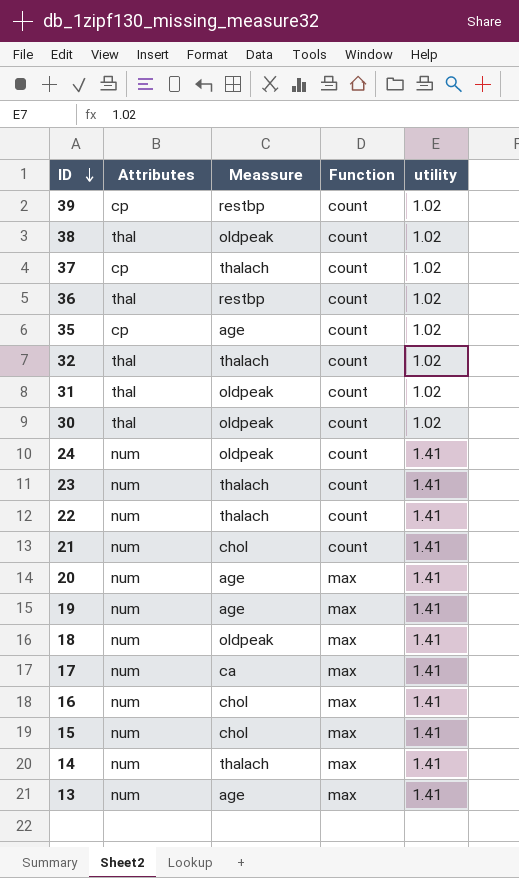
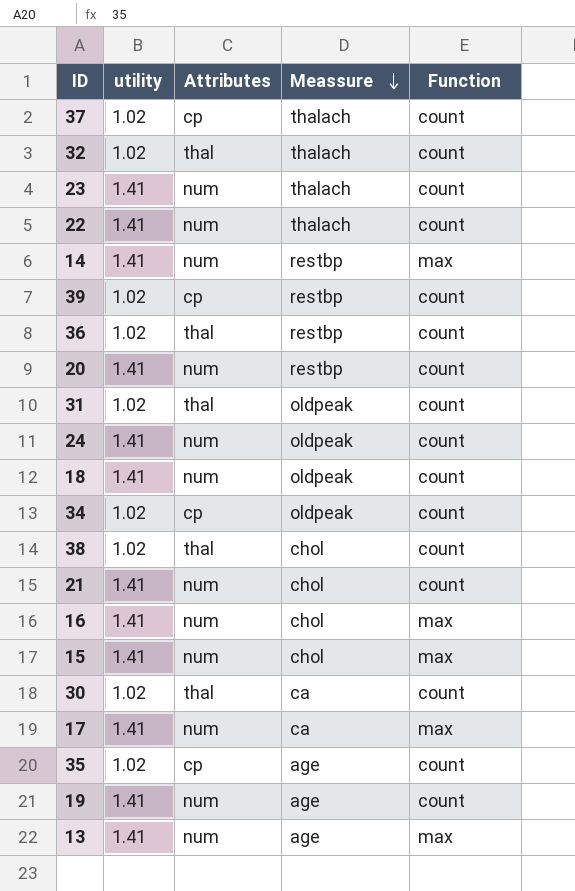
row order: ID descending -> Meassure descending
column utility | position: 5 -> 2
14 | Meassure: thalach -> restbp
20 | Meassure: age -> restbp
20 | Function: max -> count
18 | Function: max -> count
row 34: none -> 1.02 | cp | oldpeak | count
38 | Meassure: oldpeak -> chol
30 | Meassure: oldpeak -> ca
19 | Function: max -> count

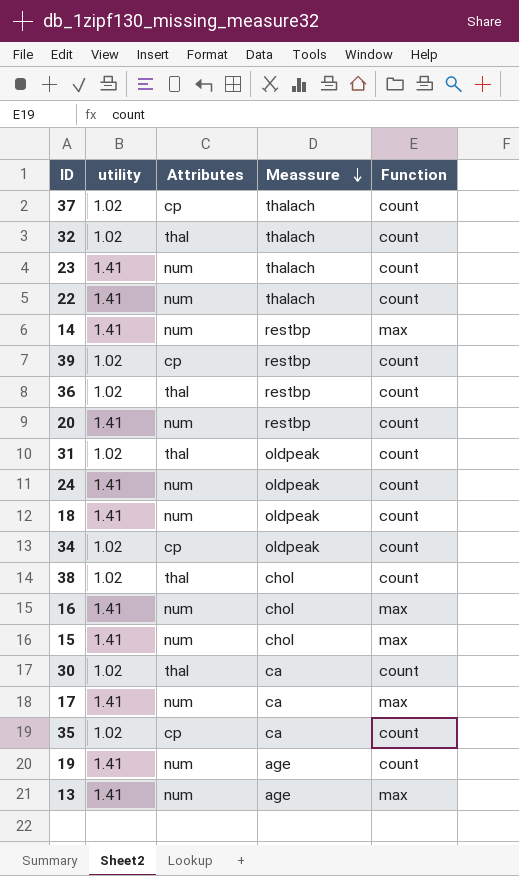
row 21: 1.41 | num | chol | count -> none
35 | Meassure: age -> ca

